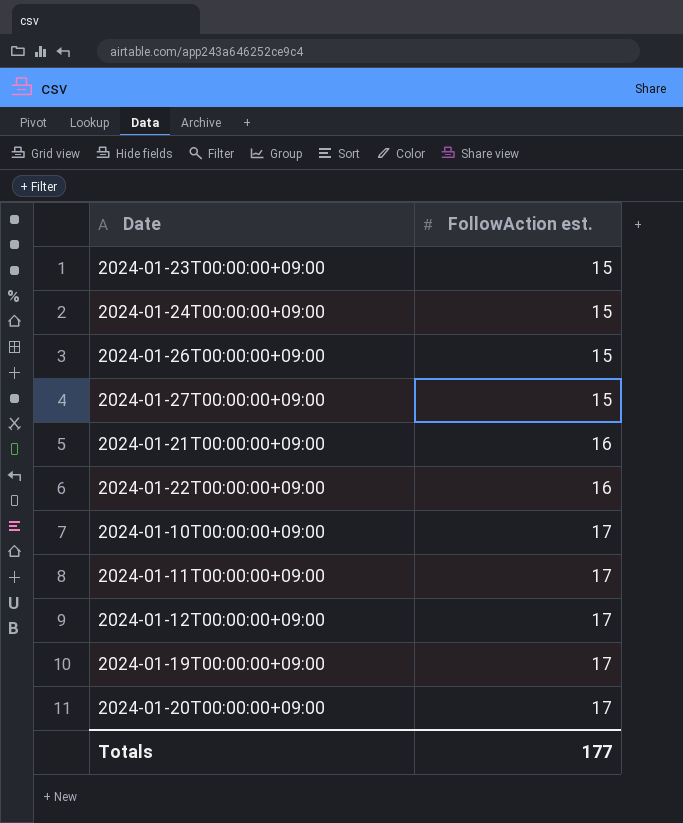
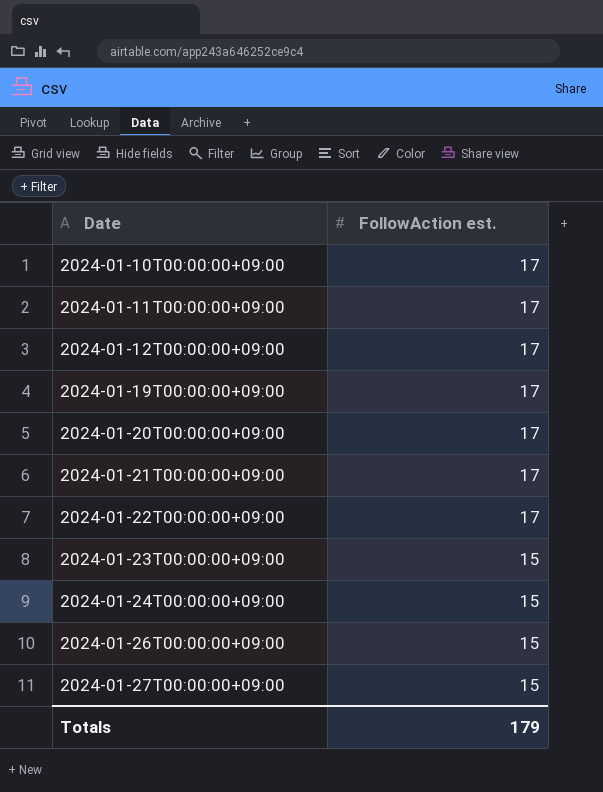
row order: FollowAction est. ascending -> Date ascending
2024-01-21T00:00:00+09:00 | FollowAction est.: 16 -> 17
2024-01-22T00:00:00+09:00 | FollowAction est.: 16 -> 17
Totals | FollowAction est.: 177 -> 179

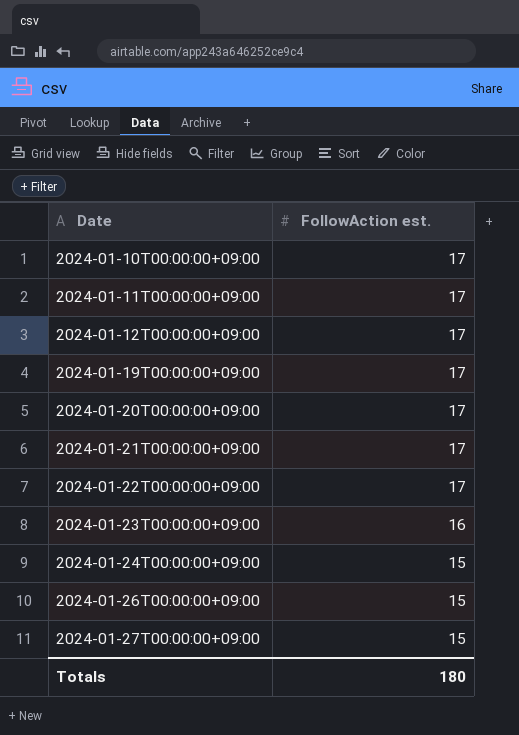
2024-01-23T00:00:00+09:00 | FollowAction est.: 15 -> 16
Totals | FollowAction est.: 179 -> 180

